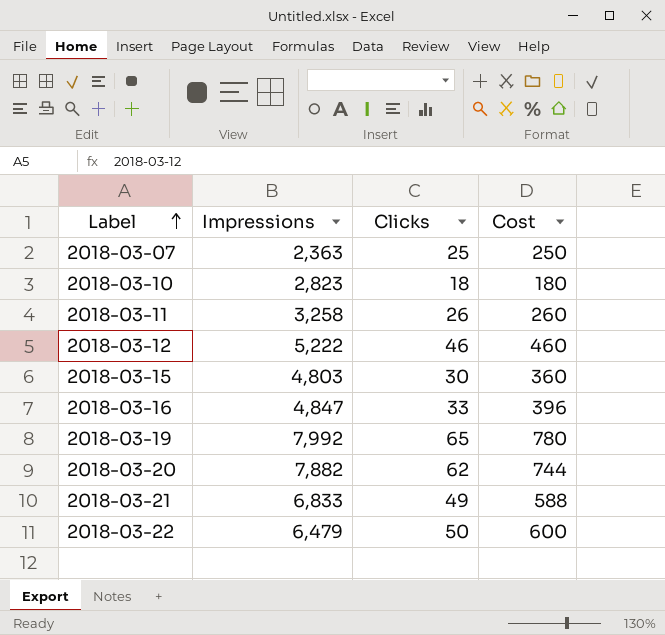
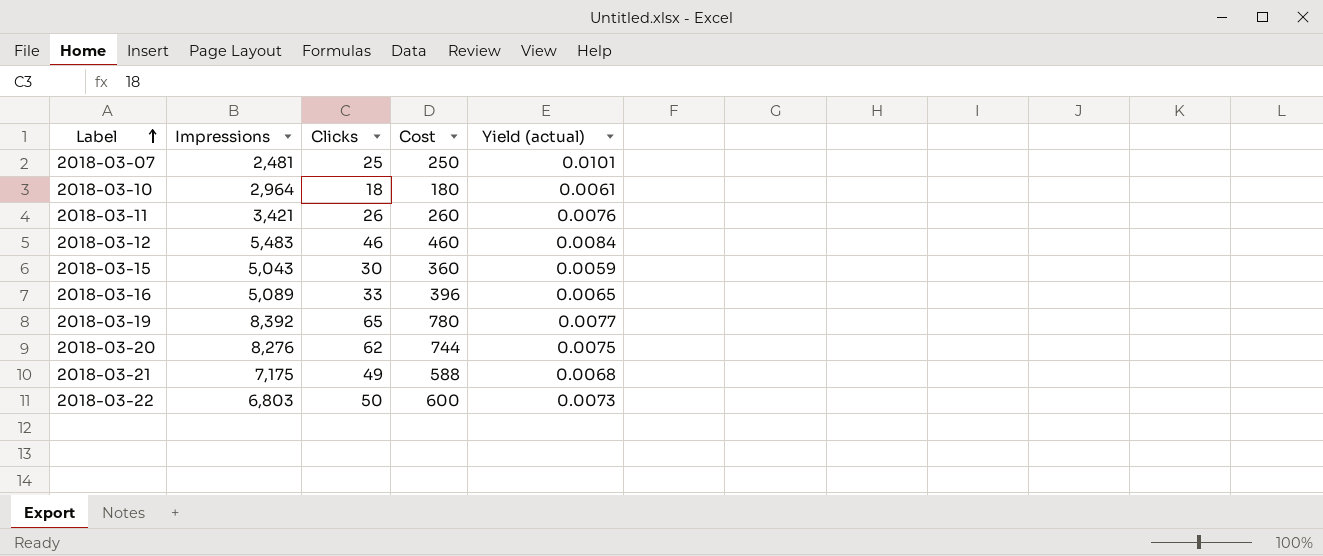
column Yield (actual) | formula: none -> [Clicks] / [Impressions]
2018-03-07 | Impressions: 2,363 -> 2,481
2018-03-10 | Impressions: 2,823 -> 2,964
2018-03-11 | Impressions: 3,258 -> 3,421
2018-03-12 | Impressions: 5,222 -> 5,483
2018-03-15 | Impressions: 4,803 -> 5,043
2018-03-16 | Impressions: 4,847 -> 5,089
2018-03-19 | Impressions: 7,992 -> 8,392
2018-03-20 | Impressions: 7,882 -> 8,276
2018-03-21 | Impressions: 6,833 -> 7,175
2018-03-22 | Impressions: 6,479 -> 6,803

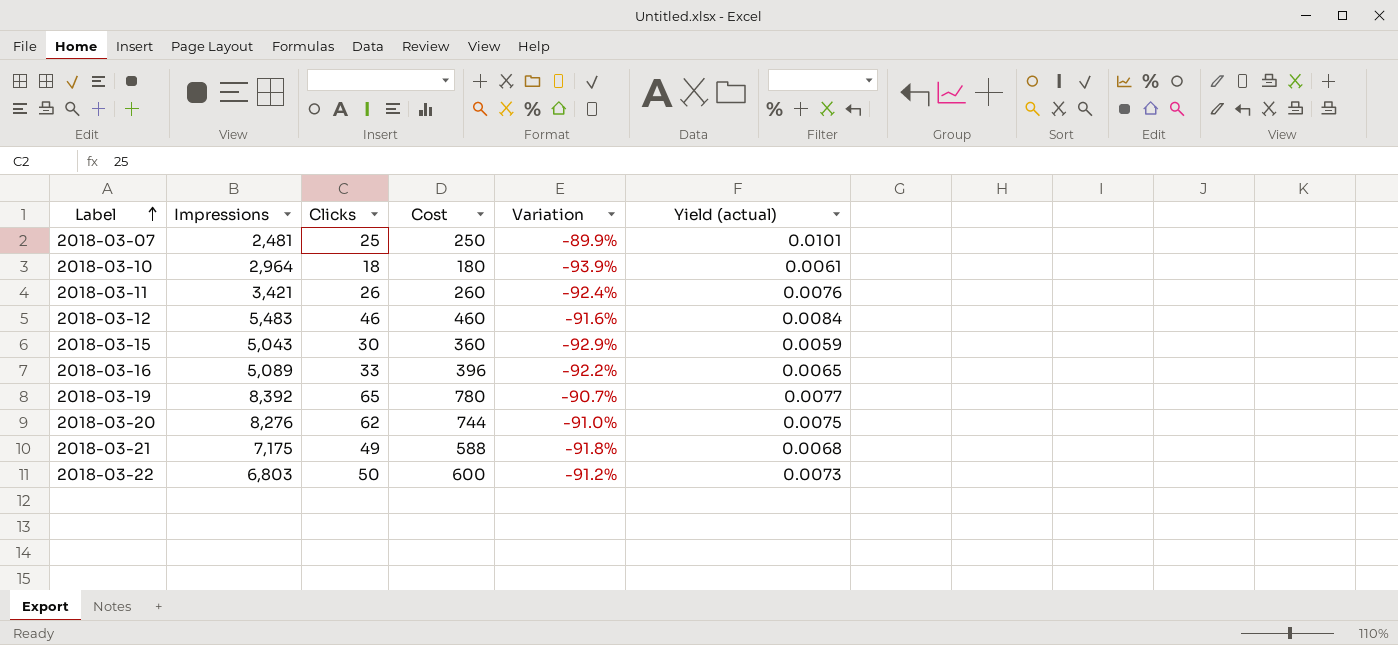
column Variation | formula: none -> ([Cost] - [Impressions]) / [Impressions]

